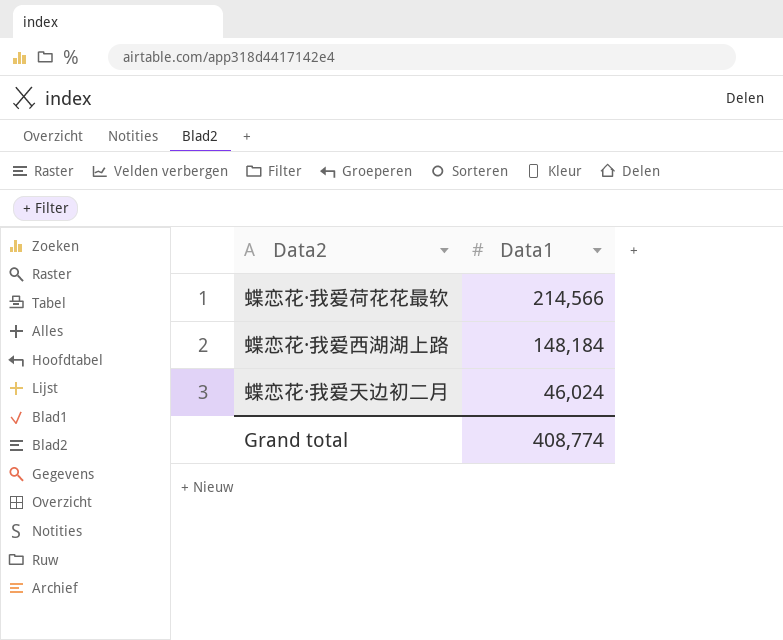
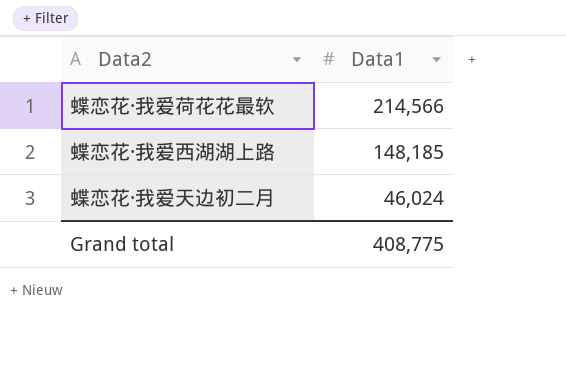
蝶恋花·我爱西湖湖上路 | Data1: 148,184 -> 148,185
Grand total | Data1: 408,774 -> 408,775

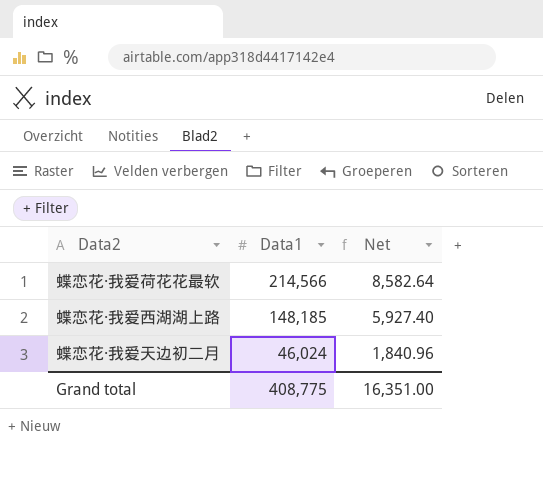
column Net | formula: none -> [Data1] * 0.04

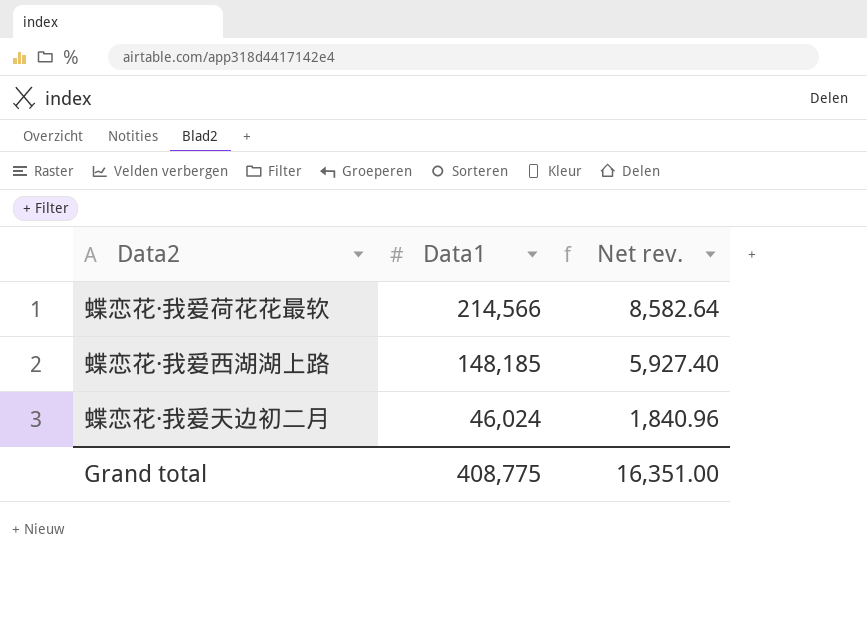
column name: Net -> Net rev.

